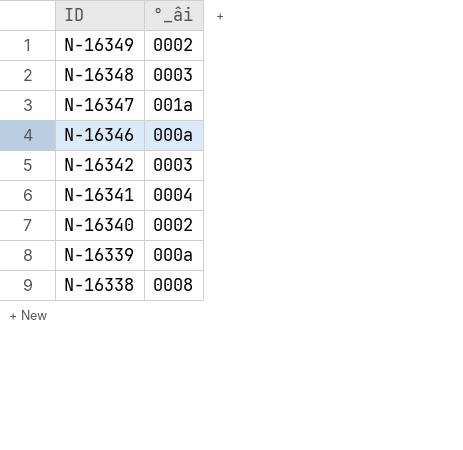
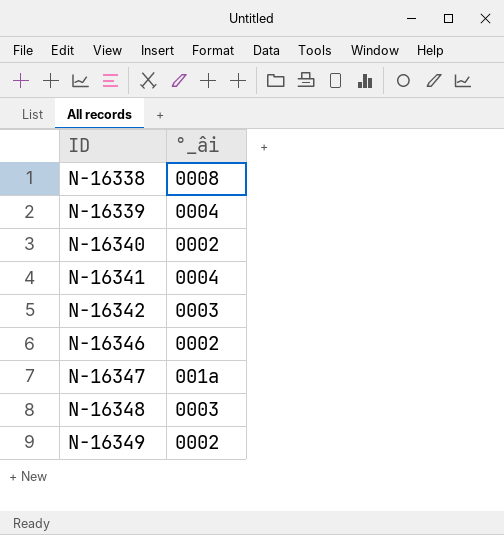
row order: ID descending -> ID ascending
N-16339 | °_âi: 000a -> 0004
N-16346 | °_âi: 000a -> 0002

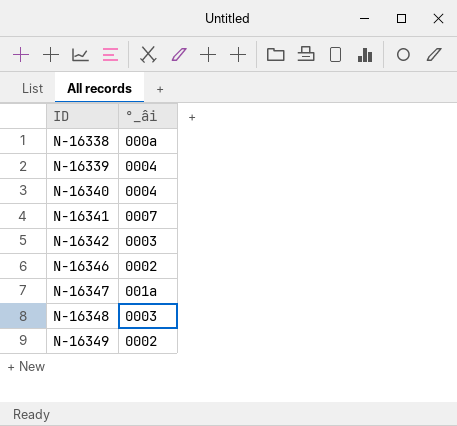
N-16338 | °_âi: 0008 -> 000a
N-16340 | °_âi: 0002 -> 0004
N-16341 | °_âi: 0004 -> 0007

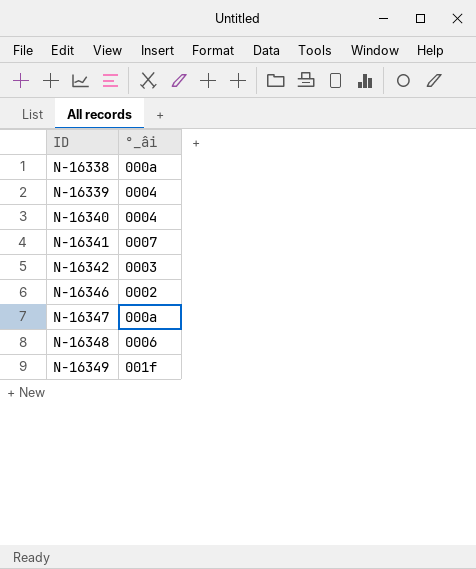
N-16347 | °_âi: 001a -> 000a
N-16348 | °_âi: 0003 -> 0006
N-16349 | °_âi: 0002 -> 001f

